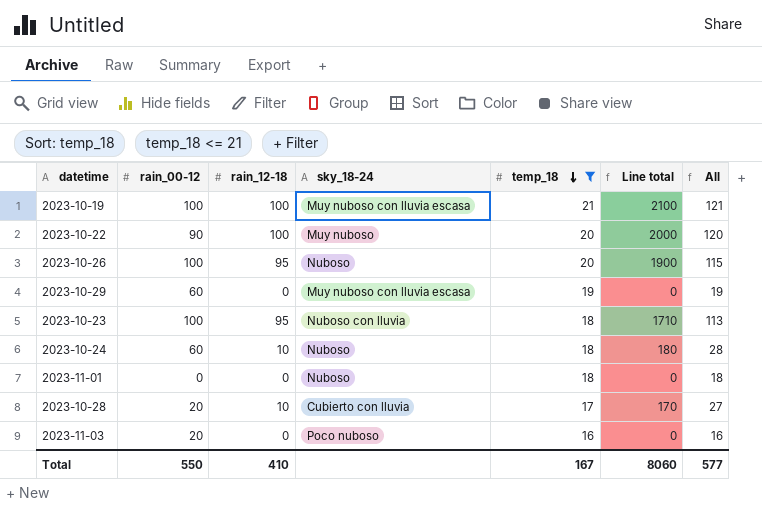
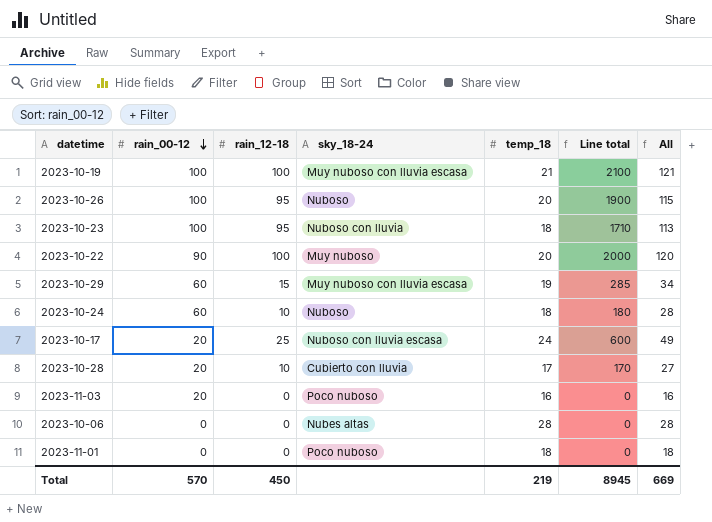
filter: temp_18 <= 21 -> none
row order: temp_18 descending -> rain_00-12 descending
2023-10-29 | rain_12-18: 0 -> 15
2023-10-29 | Line total: 0 -> 285
2023-10-29 | All: 19 -> 34
2023-11-01 | sky_18-24: Nuboso -> Poco nuboso
Total | rain_00-12: 550 -> 570
Total | rain_12-18: 410 -> 450
Total | temp_18: 167 -> 219
Total | Line total: 8060 -> 8945
Total | All: 577 -> 669

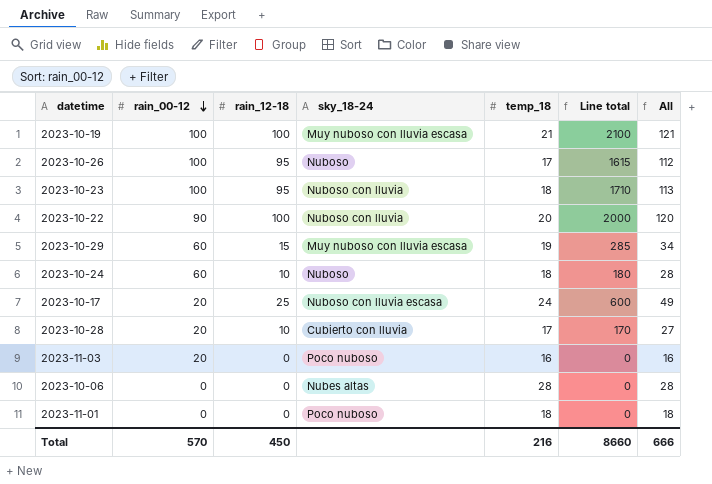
2023-10-26 | temp_18: 20 -> 17
2023-10-26 | Line total: 1900 -> 1615
2023-10-26 | All: 115 -> 112
2023-10-22 | sky_18-24: Muy nuboso -> Nuboso con lluvia
Total | temp_18: 219 -> 216
Total | Line total: 8945 -> 8660
Total | All: 669 -> 666

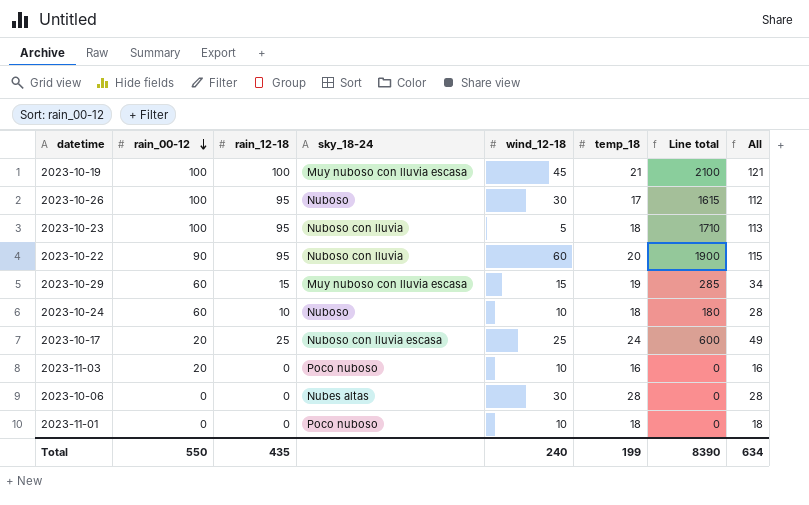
column wind_12-18 | position: none -> 5
row 2023-10-28: 20 | 10 | Cubierto con lluvia | 17 | 170 | 27 -> none
2023-10-22 | rain_12-18: 100 -> 95
2023-10-22 | Line total: 2000 -> 1900
2023-10-22 | All: 120 -> 115
Total | rain_00-12: 570 -> 550
Total | rain_12-18: 450 -> 435
Total | temp_18: 216 -> 199
Total | Line total: 8660 -> 8390
Total | All: 666 -> 634

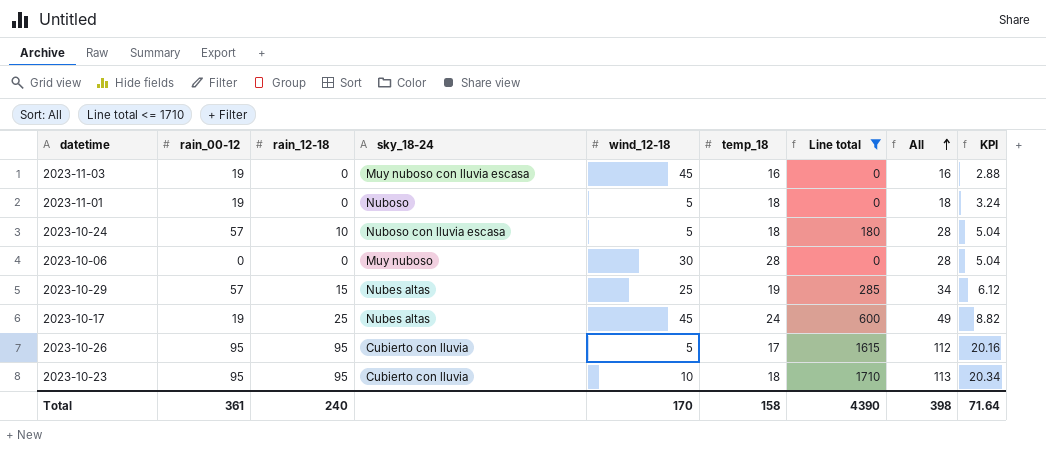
filter: none -> Line total <= 1710
row order: rain_00-12 descending -> All ascending
column KPI | formula: none -> [All] * 0.18
2023-11-03 | rain_00-12: 20 -> 19
2023-11-03 | sky_18-24: Poco nuboso -> Muy nuboso con lluvia escasa
2023-11-03 | wind_12-18: 10 -> 45
2023-11-01 | rain_00-12: 0 -> 19
2023-11-01 | sky_18-24: Poco nuboso -> Nuboso
2023-11-01 | wind_12-18: 10 -> 5
2023-10-24 | rain_00-12: 60 -> 57
2023-10-24 | sky_18-24: Nuboso -> Nuboso con lluvia escasa
2023-10-24 | wind_12-18: 10 -> 5
2023-10-06 | sky_18-24: Nubes altas -> Muy nuboso
2023-10-29 | rain_00-12: 60 -> 57
2023-10-29 | sky_18-24: Muy nuboso con lluvia escasa -> Nubes altas
2023-10-29 | wind_12-18: 15 -> 25
2023-10-17 | rain_00-12: 20 -> 19
2023-10-17 | sky_18-24: Nuboso con lluvia escasa -> Nubes altas
2023-10-17 | wind_12-18: 25 -> 45
2023-10-26 | rain_00-12: 100 -> 95
2023-10-26 | sky_18-24: Nuboso -> Cubierto con lluvia
2023-10-26 | wind_12-18: 30 -> 5
2023-10-23 | rain_00-12: 100 -> 95
2023-10-23 | sky_18-24: Nuboso con lluvia -> Cubierto con lluvia
2023-10-23 | wind_12-18: 5 -> 10
Total | rain_00-12: 550 -> 361
Total | rain_12-18: 435 -> 240
Total | wind_12-18: 240 -> 170
Total | temp_18: 199 -> 158
Total | Line total: 8390 -> 4390
Total | All: 634 -> 398

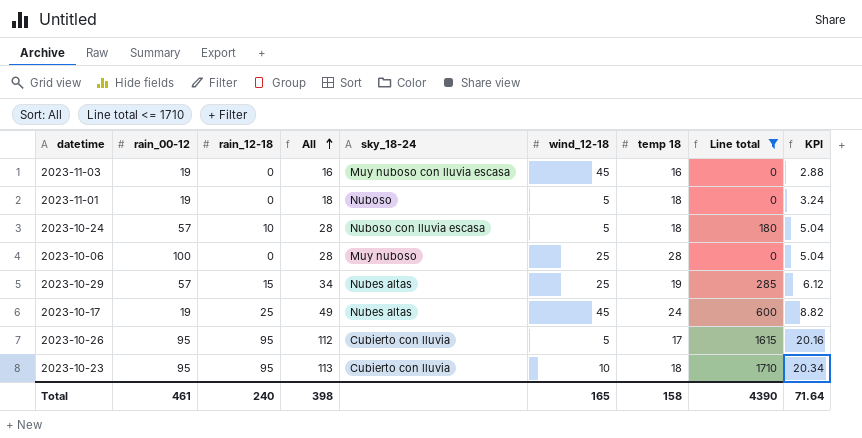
column All | position: 8 -> 4
column name: temp_18 -> temp 18
2023-10-06 | rain_00-12: 0 -> 100
2023-10-06 | wind_12-18: 30 -> 25
Total | rain_00-12: 361 -> 461
Total | wind_12-18: 170 -> 165

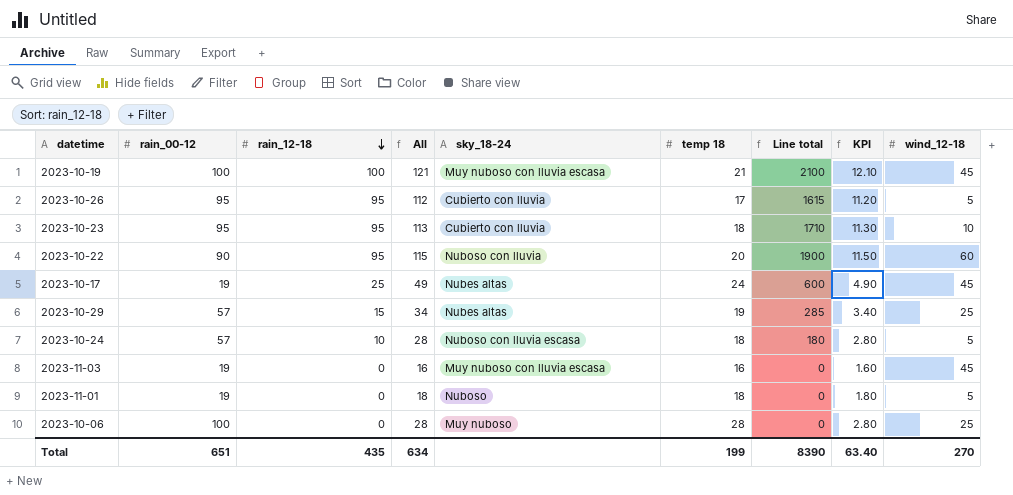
filter: Line total <= 1710 -> none
row order: All ascending -> rain_12-18 descending
column KPI | formula: [All] * 0.18 -> [All] * 0.1
column wind_12-18 | position: 6 -> 9
Total | rain_00-12: 461 -> 651
Total | rain_12-18: 240 -> 435
Total | All: 398 -> 634
Total | temp 18: 158 -> 199
Total | Line total: 4390 -> 8390
Total | KPI: 71.64 -> 63.40
Total | wind_12-18: 165 -> 270

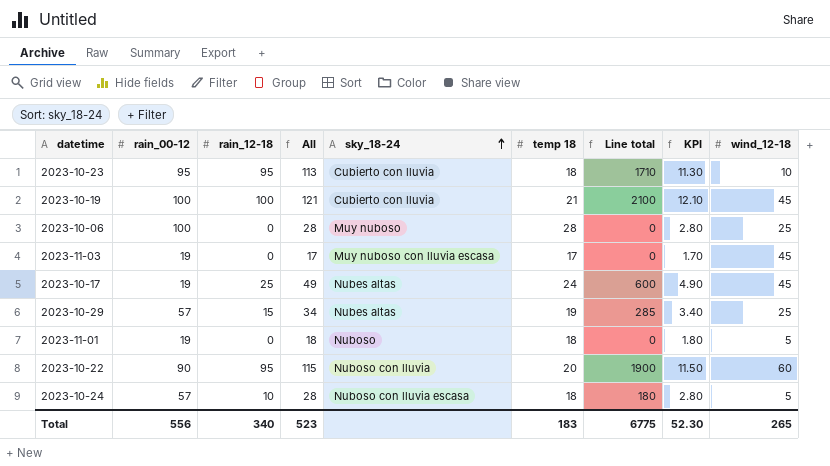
row order: rain_12-18 descending -> sky_18-24 ascending
row 2023-10-26: 95 | 95 | 112 | Cubierto con lluvia | 17 | 1615 | 11.20 | 5 -> none
2023-10-19 | sky_18-24: Muy nuboso con lluvia escasa -> Cubierto con lluvia
2023-11-03 | All: 16 -> 17
2023-11-03 | temp 18: 16 -> 17
2023-11-03 | KPI: 1.60 -> 1.70
Total | rain_00-12: 651 -> 556
Total | rain_12-18: 435 -> 340
Total | All: 634 -> 523
Total | temp 18: 199 -> 183
Total | Line total: 8390 -> 6775
Total | KPI: 63.40 -> 52.30
Total | wind_12-18: 270 -> 265

